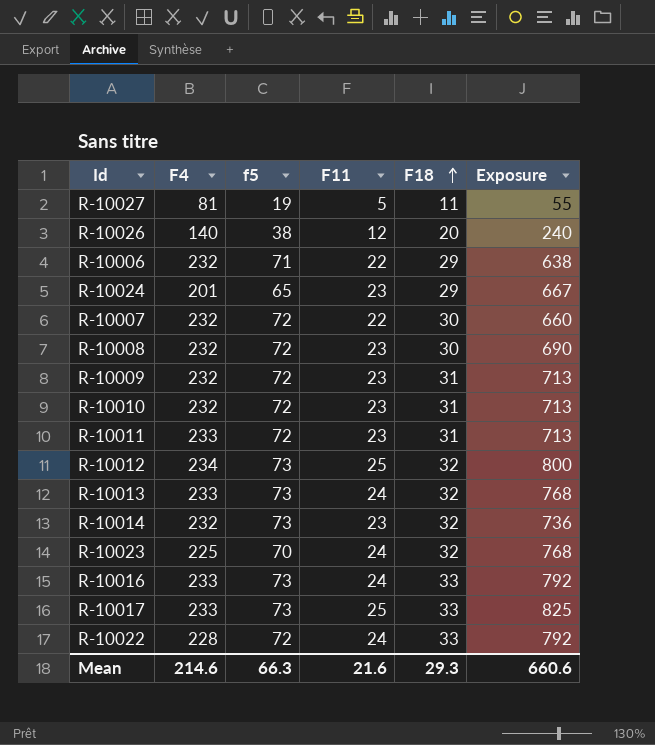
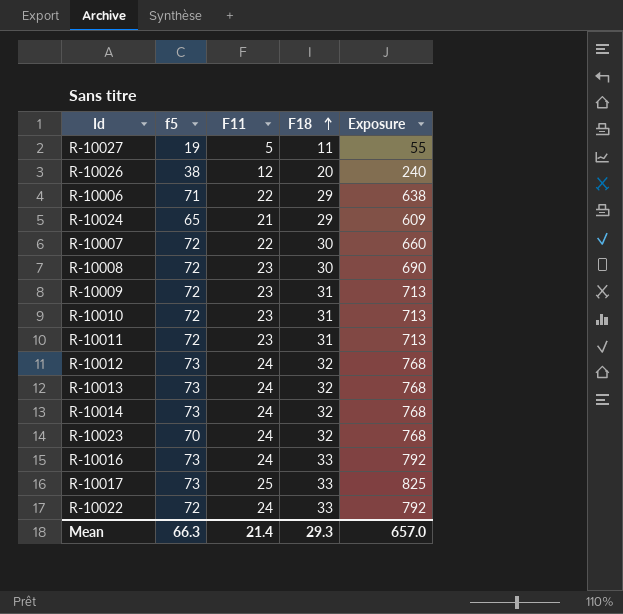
column F4 | position: 2 -> none
R-10024 | F11: 23 -> 21
R-10024 | Exposure: 667 -> 609
R-10012 | F11: 25 -> 24
R-10012 | Exposure: 800 -> 768
R-10014 | F11: 23 -> 24
R-10014 | Exposure: 736 -> 768
Mean | F11: 21.6 -> 21.4
Mean | Exposure: 660.6 -> 657.0

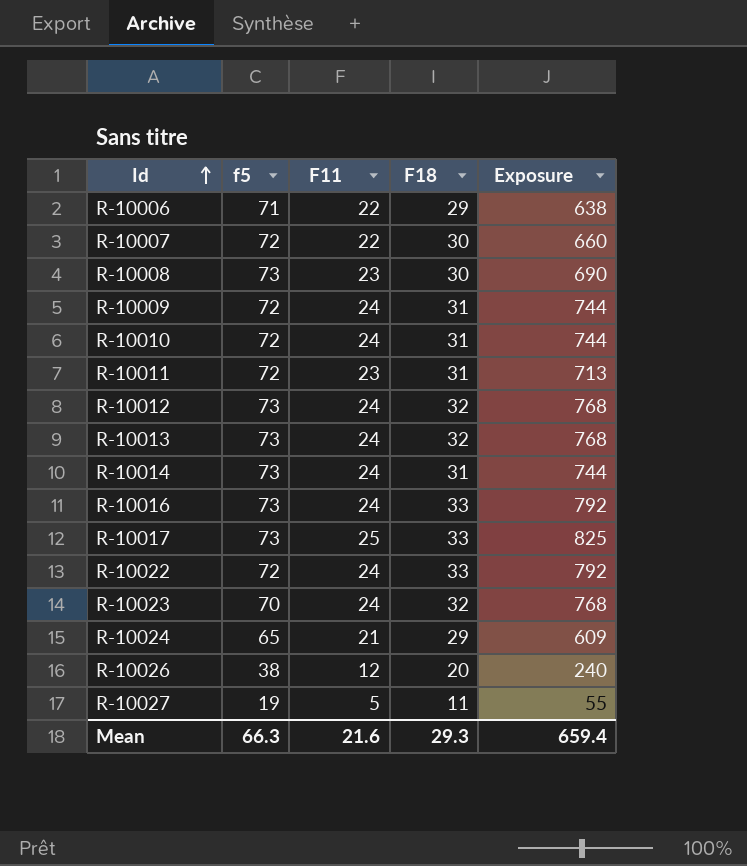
row order: F18 ascending -> Id ascending
R-10008 | f5: 72 -> 73
R-10009 | F11: 23 -> 24
R-10009 | Exposure: 713 -> 744
R-10010 | F11: 23 -> 24
R-10010 | Exposure: 713 -> 744
R-10014 | F18: 32 -> 31
R-10014 | Exposure: 768 -> 744
Mean | F11: 21.4 -> 21.6
Mean | Exposure: 657.0 -> 659.4

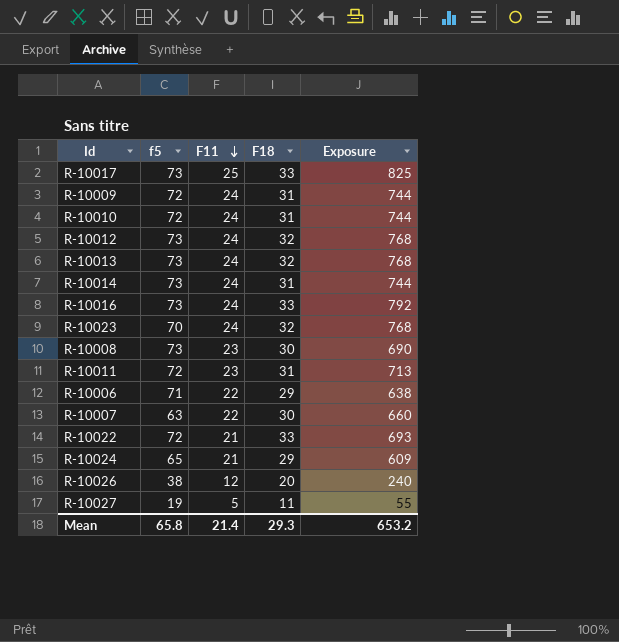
row order: Id ascending -> F11 descending
R-10007 | f5: 72 -> 63
R-10022 | F11: 24 -> 21
R-10022 | Exposure: 792 -> 693
Mean | f5: 66.3 -> 65.8
Mean | F11: 21.6 -> 21.4
Mean | Exposure: 659.4 -> 653.2

